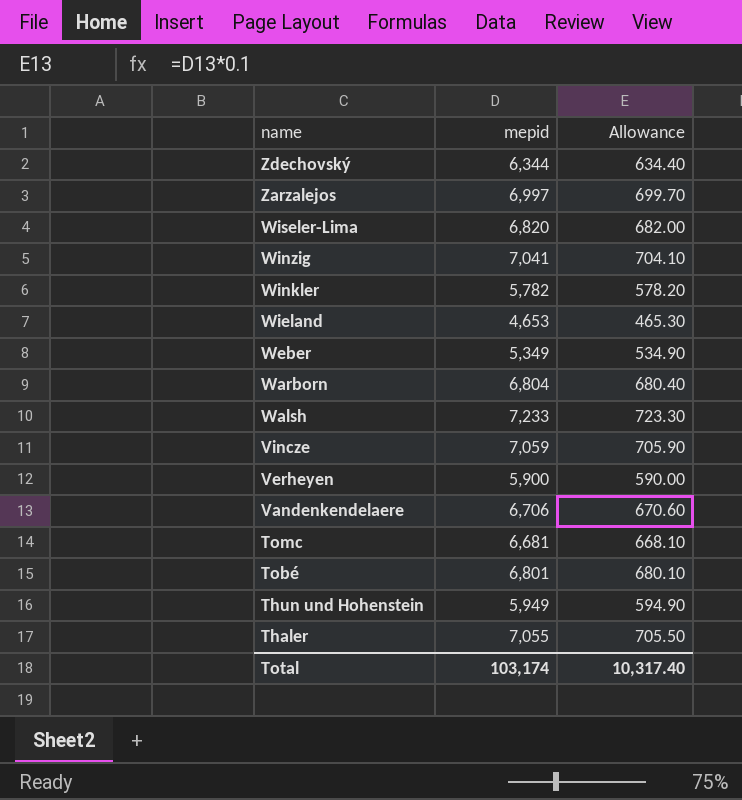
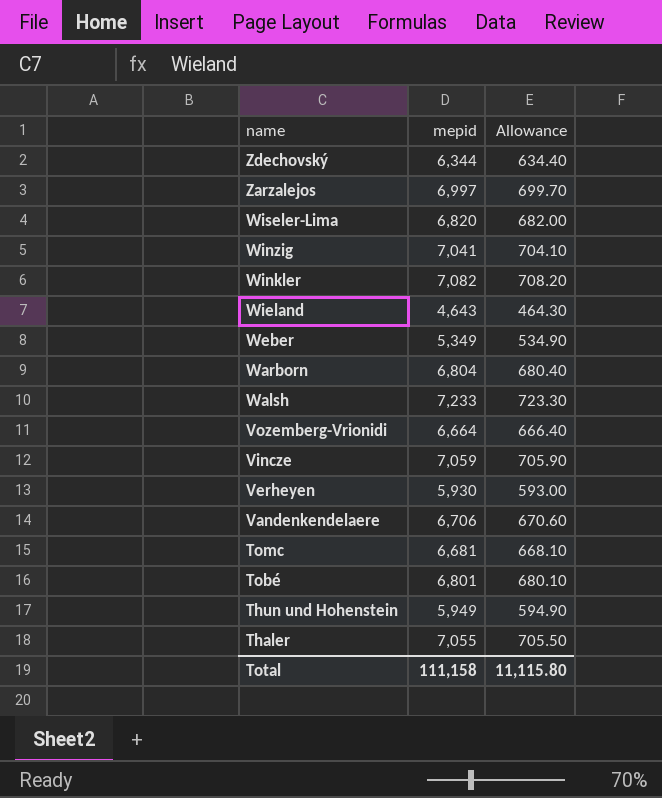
Winkler | mepid: 5,782 -> 7,082
Winkler | Allowance: 578.20 -> 708.20
Wieland | mepid: 4,653 -> 4,643
Wieland | Allowance: 465.30 -> 464.30
row Vozemberg-Vrionidi: none -> 6,664 | 666.40
Verheyen | mepid: 5,900 -> 5,930
Verheyen | Allowance: 590.00 -> 593.00
Total | mepid: 103,174 -> 111,158
Total | Allowance: 10,317.40 -> 11,115.80

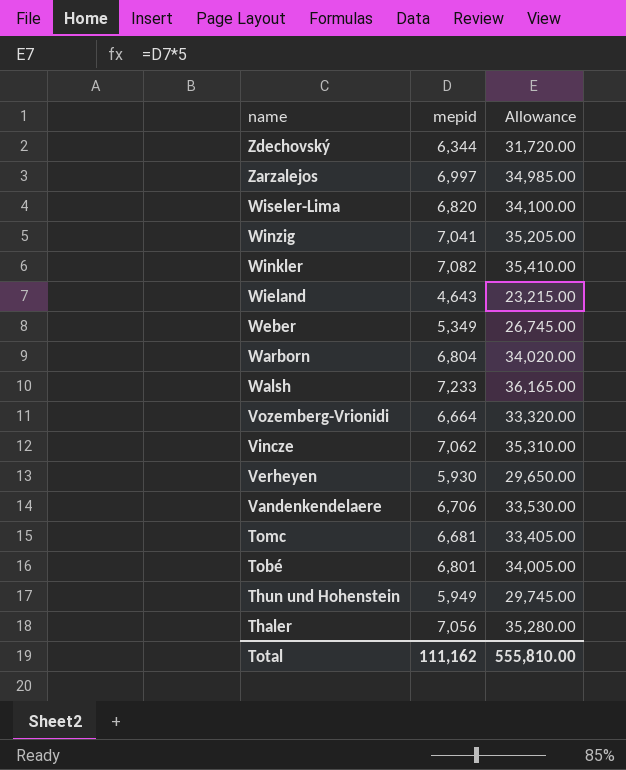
column Allowance | formula: [mepid] * 0.1 -> [mepid] * 5
Vincze | mepid: 7,059 -> 7,062
Thaler | mepid: 7,055 -> 7,056
Total | mepid: 111,158 -> 111,162
Total | Allowance: 11,115.80 -> 555,810.00

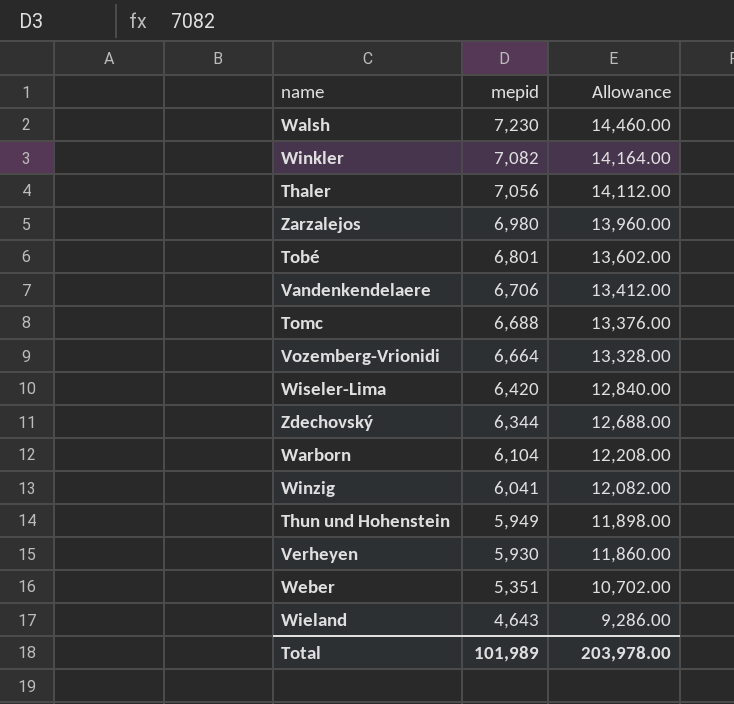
row order: name descending -> mepid descending
column Allowance | formula: [mepid] * 5 -> [mepid] * 2
row Vincze: 7,062 | 35,310.00 -> none
Walsh | mepid: 7,233 -> 7,230
Zarzalejos | mepid: 6,997 -> 6,980
Tomc | mepid: 6,681 -> 6,688
Wiseler-Lima | mepid: 6,820 -> 6,420
Warborn | mepid: 6,804 -> 6,104
Winzig | mepid: 7,041 -> 6,041
Weber | mepid: 5,349 -> 5,351
Total | mepid: 111,162 -> 101,989
Total | Allowance: 555,810.00 -> 203,978.00

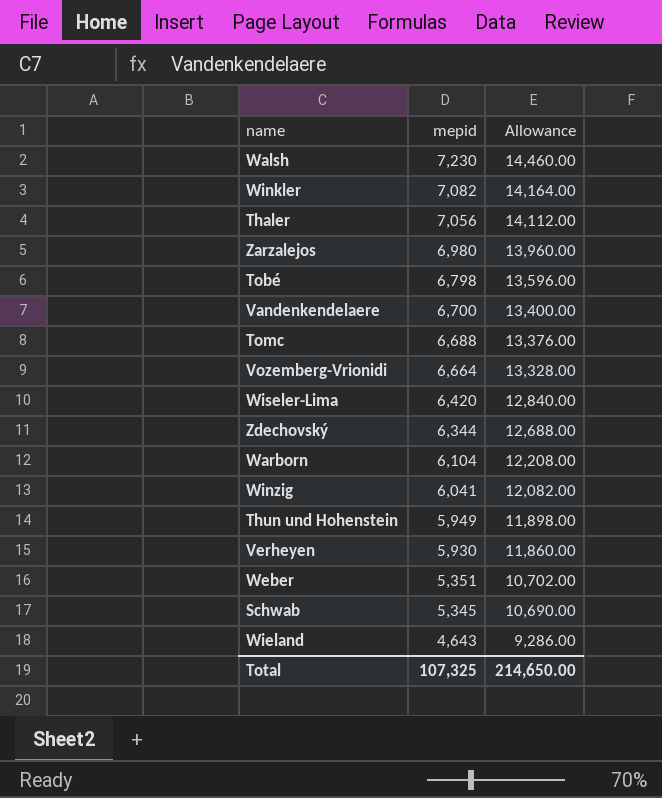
Tobé | mepid: 6,801 -> 6,798
Tobé | Allowance: 13,602.00 -> 13,596.00
Vandenkendelaere | mepid: 6,706 -> 6,700
Vandenkendelaere | Allowance: 13,412.00 -> 13,400.00
row Schwab: none -> 5,345 | 10,690.00
Total | mepid: 101,989 -> 107,325
Total | Allowance: 203,978.00 -> 214,650.00

